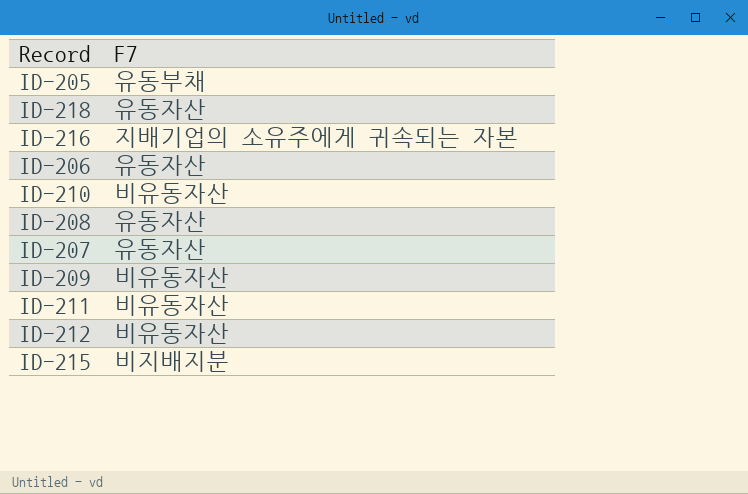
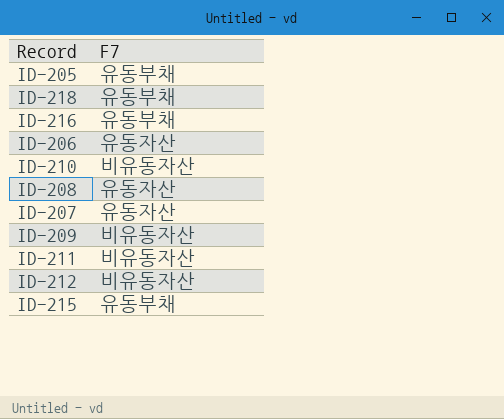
ID-218 | F7: 유동자산 -> 유동부채
ID-216 | F7: 지배기업의 소유주에게 귀속되는 자본 -> 유동부채
ID-215 | F7: 비지배지분 -> 유동부채

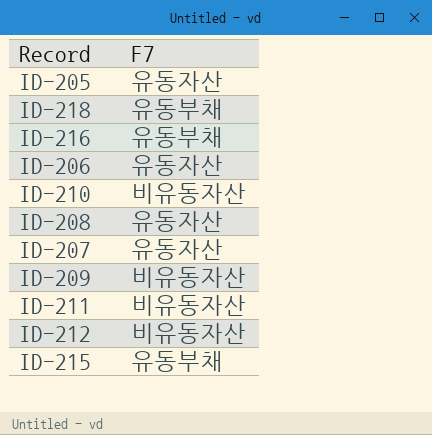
ID-205 | F7: 유동부채 -> 유동자산

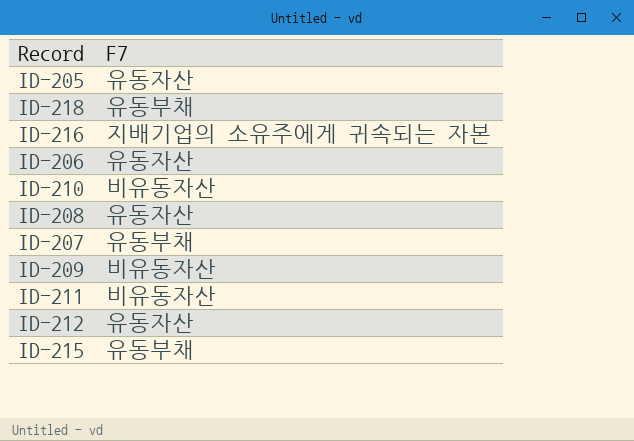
ID-216 | F7: 유동부채 -> 지배기업의 소유주에게 귀속되는 자본
ID-207 | F7: 유동자산 -> 유동부채
ID-212 | F7: 비유동자산 -> 유동자산

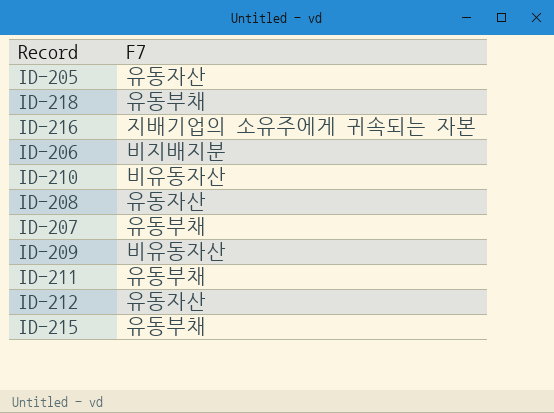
ID-206 | F7: 유동자산 -> 비지배지분
ID-211 | F7: 비유동자산 -> 유동부채

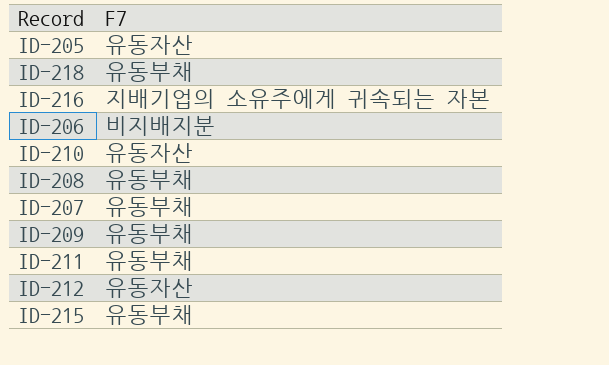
ID-210 | F7: 비유동자산 -> 유동자산
ID-208 | F7: 유동자산 -> 유동부채
ID-209 | F7: 비유동자산 -> 유동부채

